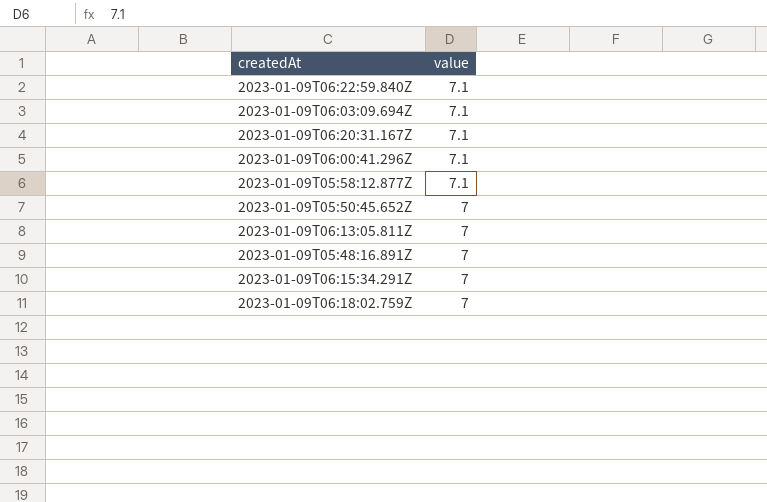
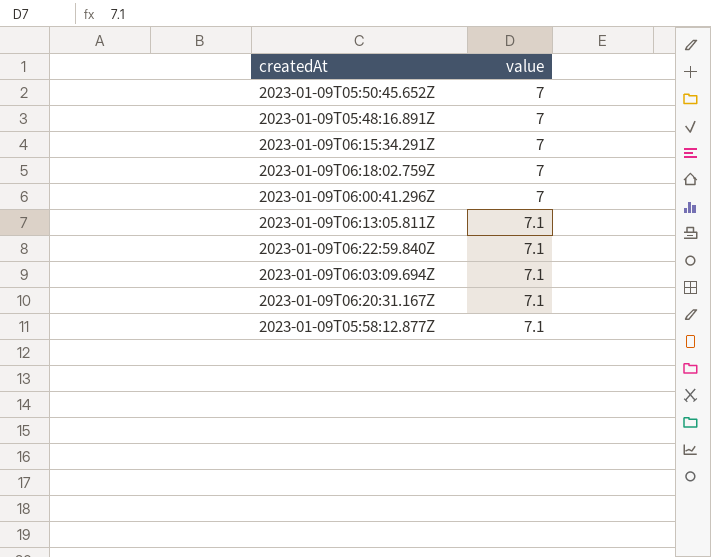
row order: value descending -> value ascending
2023-01-09T06:00:41.296Z | value: 7.1 -> 7
2023-01-09T06:13:05.811Z | value: 7 -> 7.1

